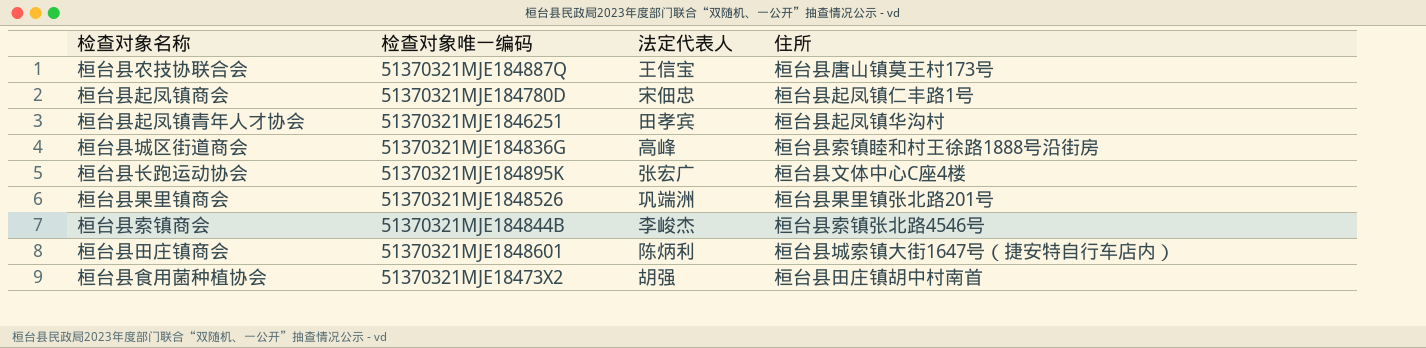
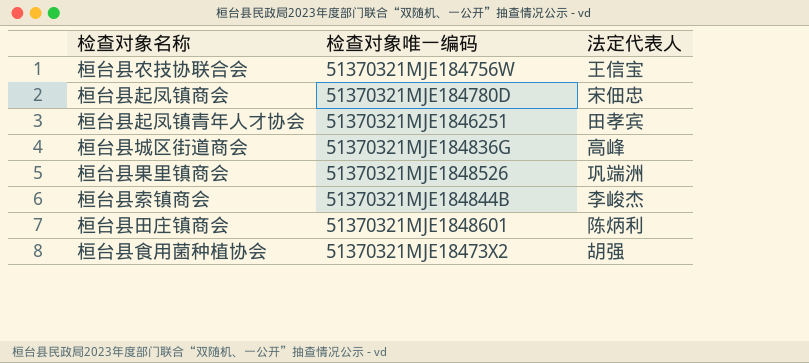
column 住所 | position: 4 -> none
row 桓台县长跑运动协会: 51370321MJE184895K | 张宏广 | 桓台县文体中心C座4楼 -> none
桓台县农技协联合会 | 检查对象唯一编码: 51370321MJE184887Q -> 51370321MJE184756W

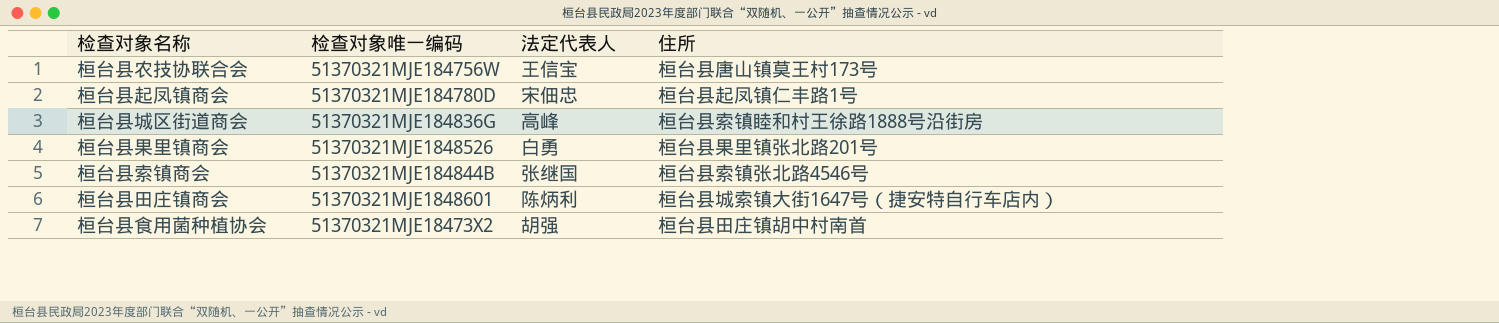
column 住所 | position: none -> 4
row 桓台县起凤镇青年人才协会: 51370321MJE1846251 | 田孝宾 -> none
桓台县果里镇商会 | 法定代表人: 巩端洲 -> 白勇
桓台县索镇商会 | 法定代表人: 李峻杰 -> 张继国

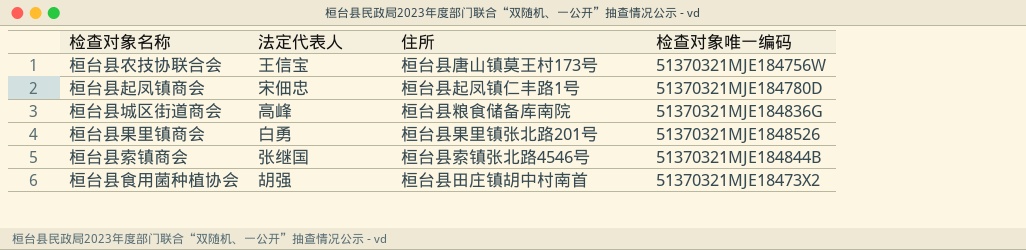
column 检查对象唯一编码 | position: 2 -> 4
row 桓台县田庄镇商会: 51370321MJE1848601 | 陈炳利 | 桓台县城索镇大街1647号（捷安特自行车店内） -> none
桓台县城区街道商会 | 住所: 桓台县索镇睦和村王徐路1888号沿街房 -> 桓台县粮食储备库南院

